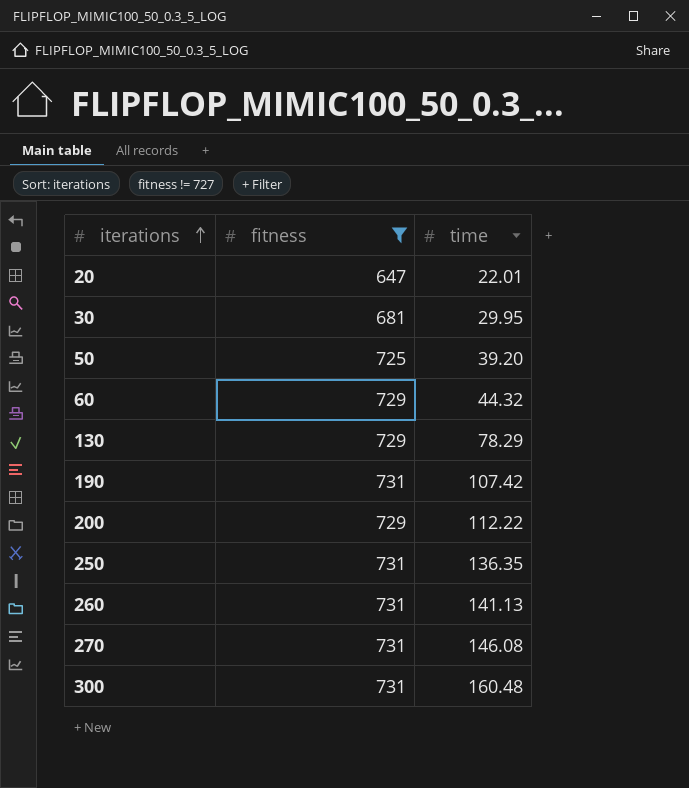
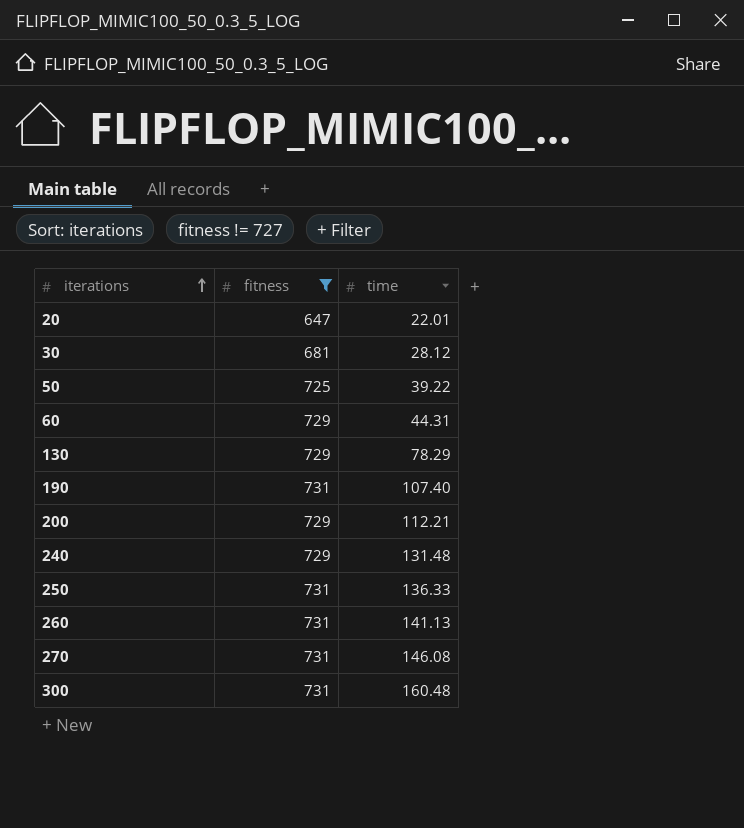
30 | time: 29.95 -> 28.12
50 | time: 39.20 -> 39.22
60 | time: 44.32 -> 44.31
190 | time: 107.42 -> 107.40
200 | time: 112.22 -> 112.21
row 240: none -> 729 | 131.48
250 | time: 136.35 -> 136.33

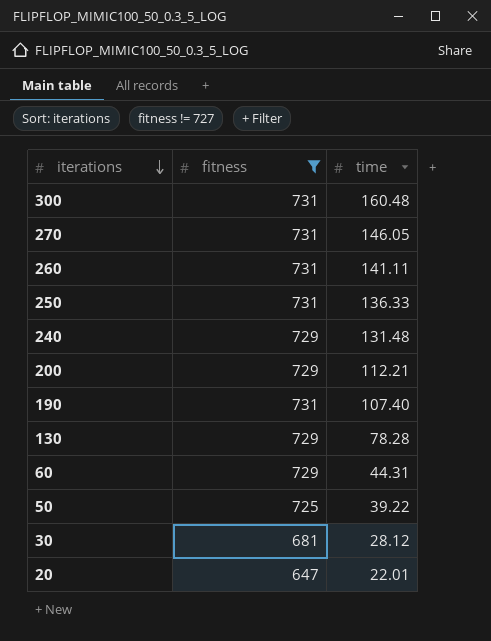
row order: iterations ascending -> iterations descending
270 | time: 146.08 -> 146.05
260 | time: 141.13 -> 141.11
130 | time: 78.29 -> 78.28

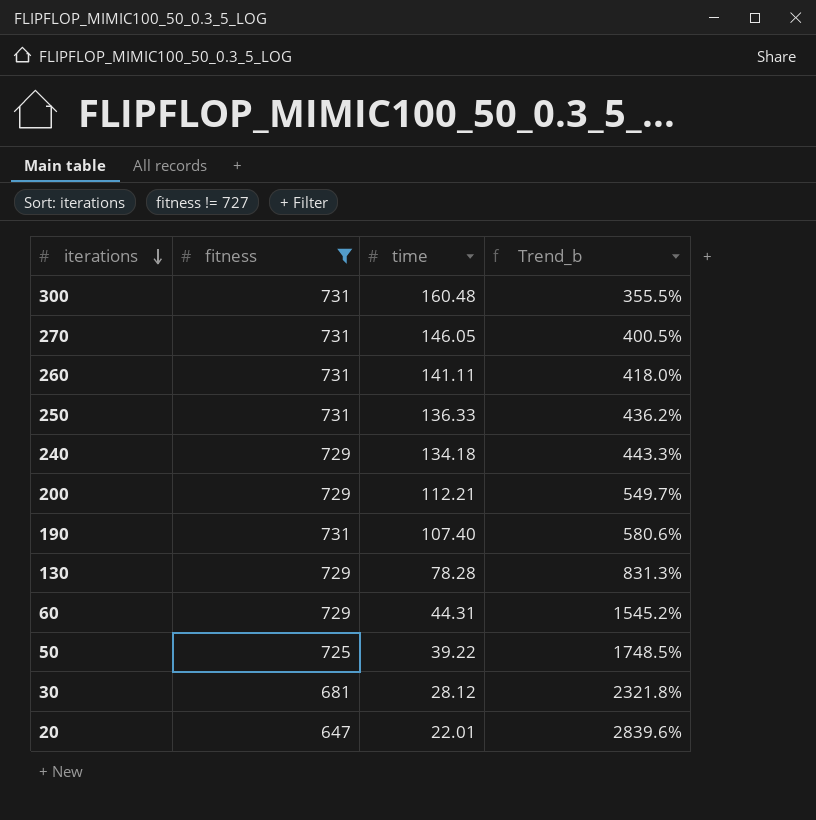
column Trend_b | formula: none -> ([fitness] - [time]) / [time]
240 | time: 131.48 -> 134.18

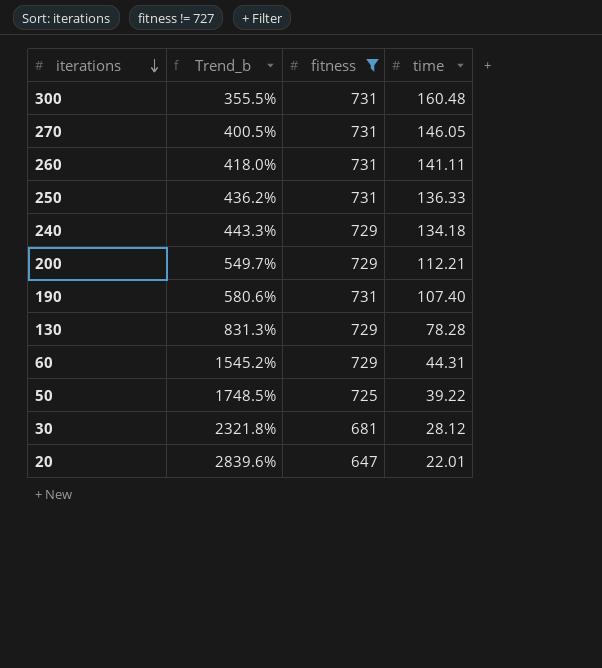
column Trend_b | position: 4 -> 2

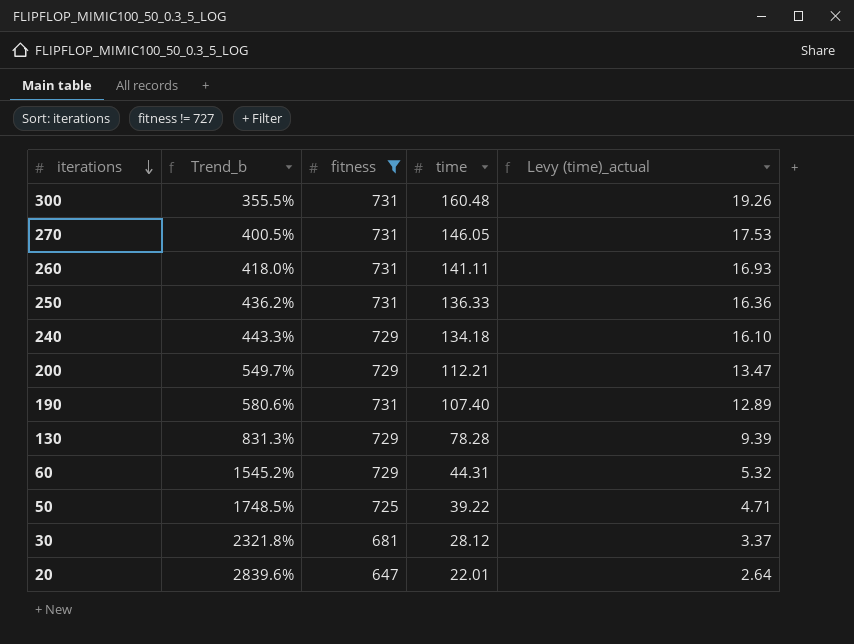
column Levy (time)_actual | formula: none -> [time] * 0.12

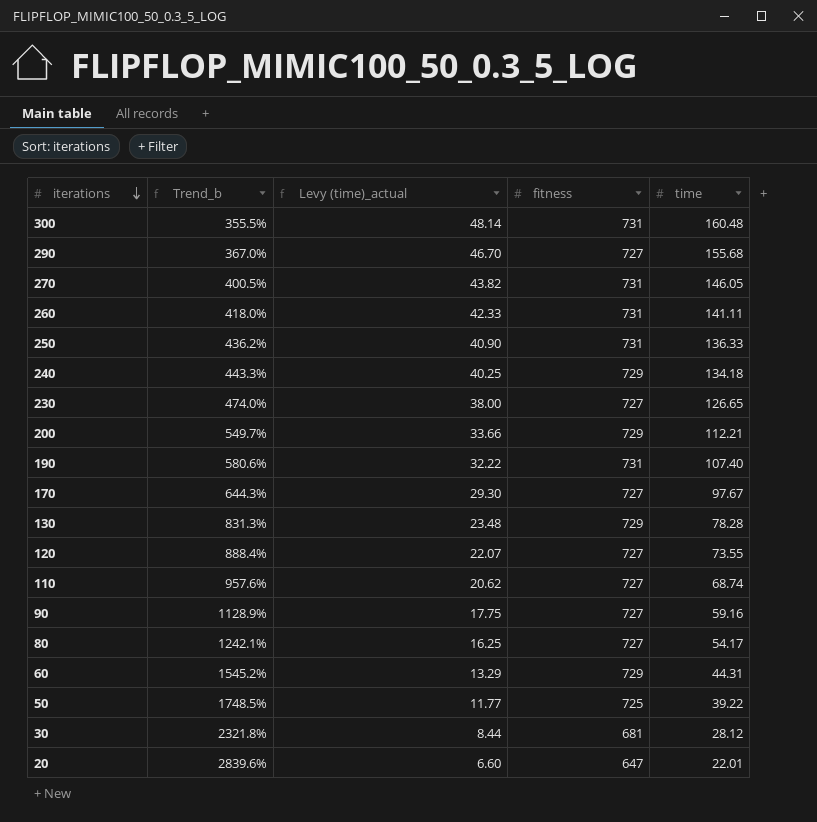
filter: fitness != 727 -> none
column Levy (time)_actual | formula: [time] * 0.12 -> [time] * 0.3
column Levy (time)_actual | position: 5 -> 3

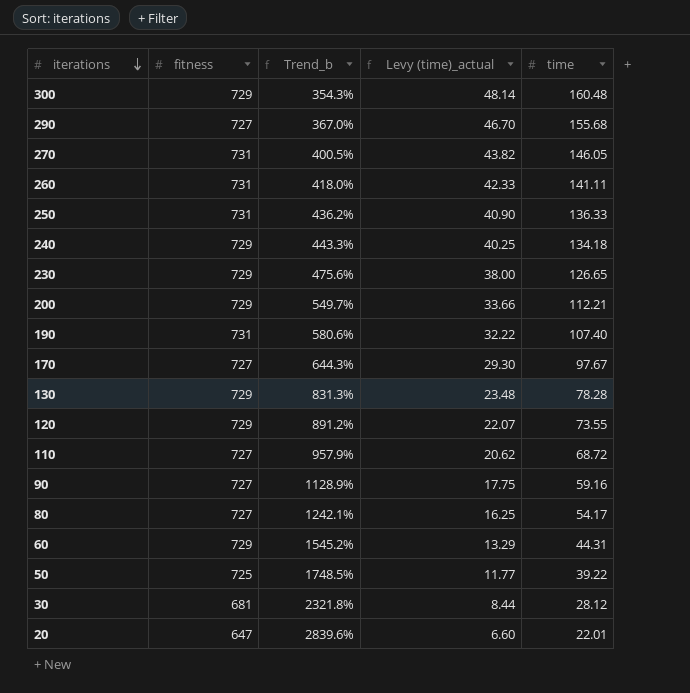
column fitness | position: 4 -> 2
300 | fitness: 731 -> 729
300 | Trend_b: 355.5% -> 354.3%
230 | fitness: 727 -> 729
230 | Trend_b: 474.0% -> 475.6%
120 | fitness: 727 -> 729
120 | Trend_b: 888.4% -> 891.2%
110 | Trend_b: 957.6% -> 957.9%
110 | time: 68.74 -> 68.72

